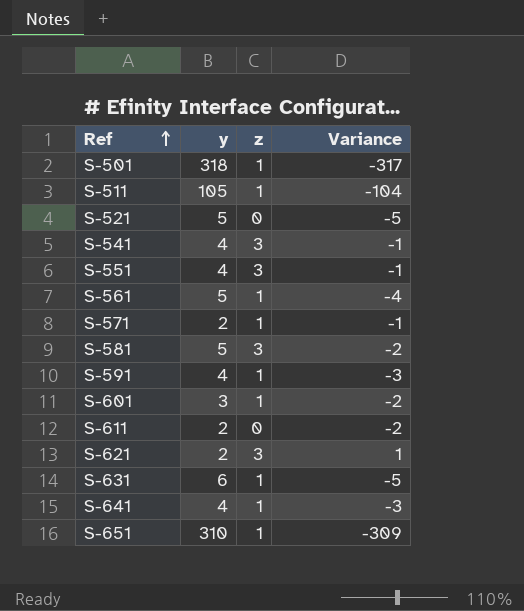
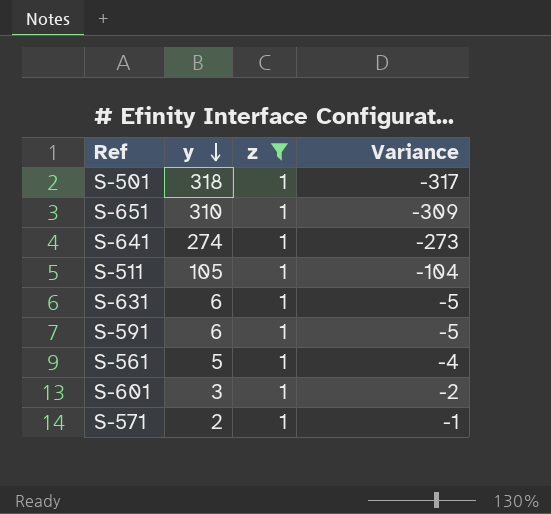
filter: none -> z = 1
row order: Ref ascending -> y descending
S-641 | y: 4 -> 274
S-641 | Variance: -3 -> -273
S-591 | y: 4 -> 6
S-591 | Variance: -3 -> -5

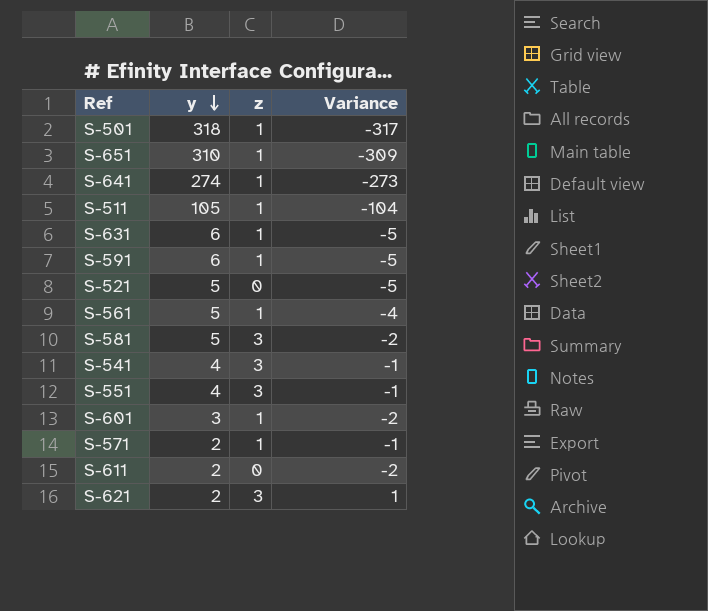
filter: z = 1 -> none

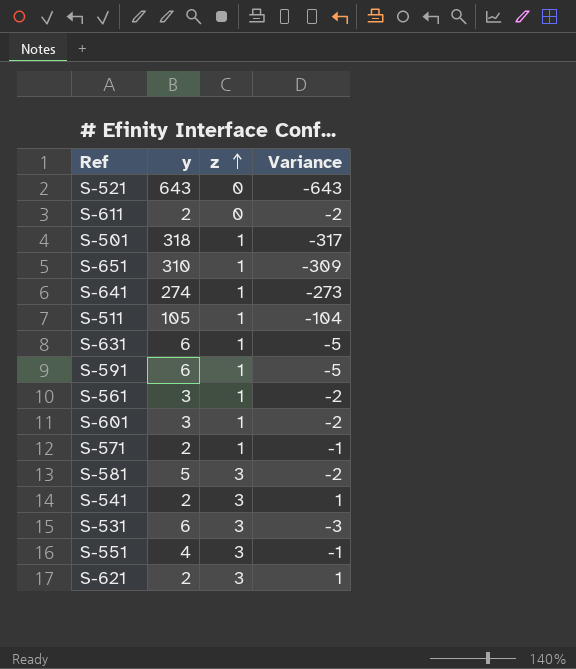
row order: y descending -> z ascending
S-521 | y: 5 -> 643
S-521 | Variance: -5 -> -643
S-561 | y: 5 -> 3
S-561 | Variance: -4 -> -2
S-541 | y: 4 -> 2
S-541 | Variance: -1 -> 1
row S-531: none -> 6 | 3 | -3

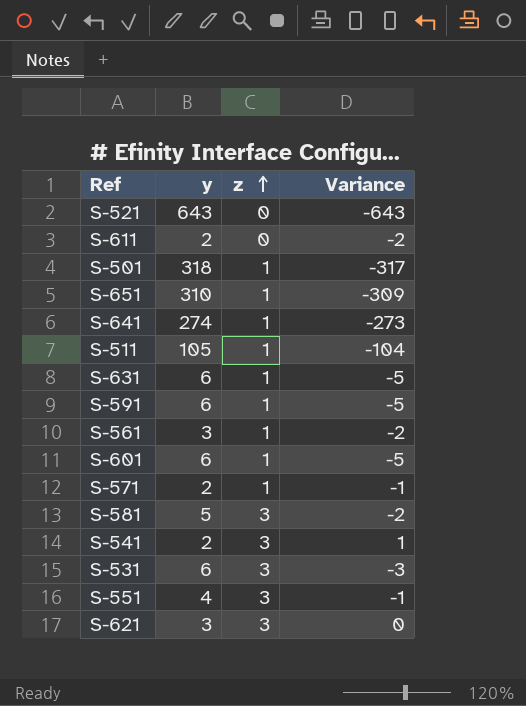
S-601 | y: 3 -> 6
S-601 | Variance: -2 -> -5
S-621 | y: 2 -> 3
S-621 | Variance: 1 -> 0

